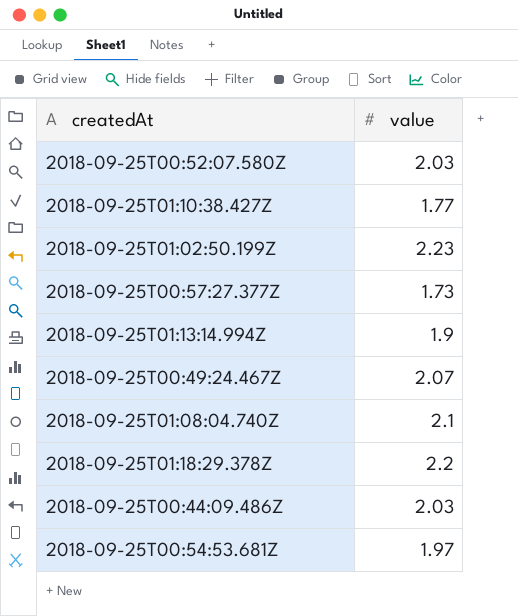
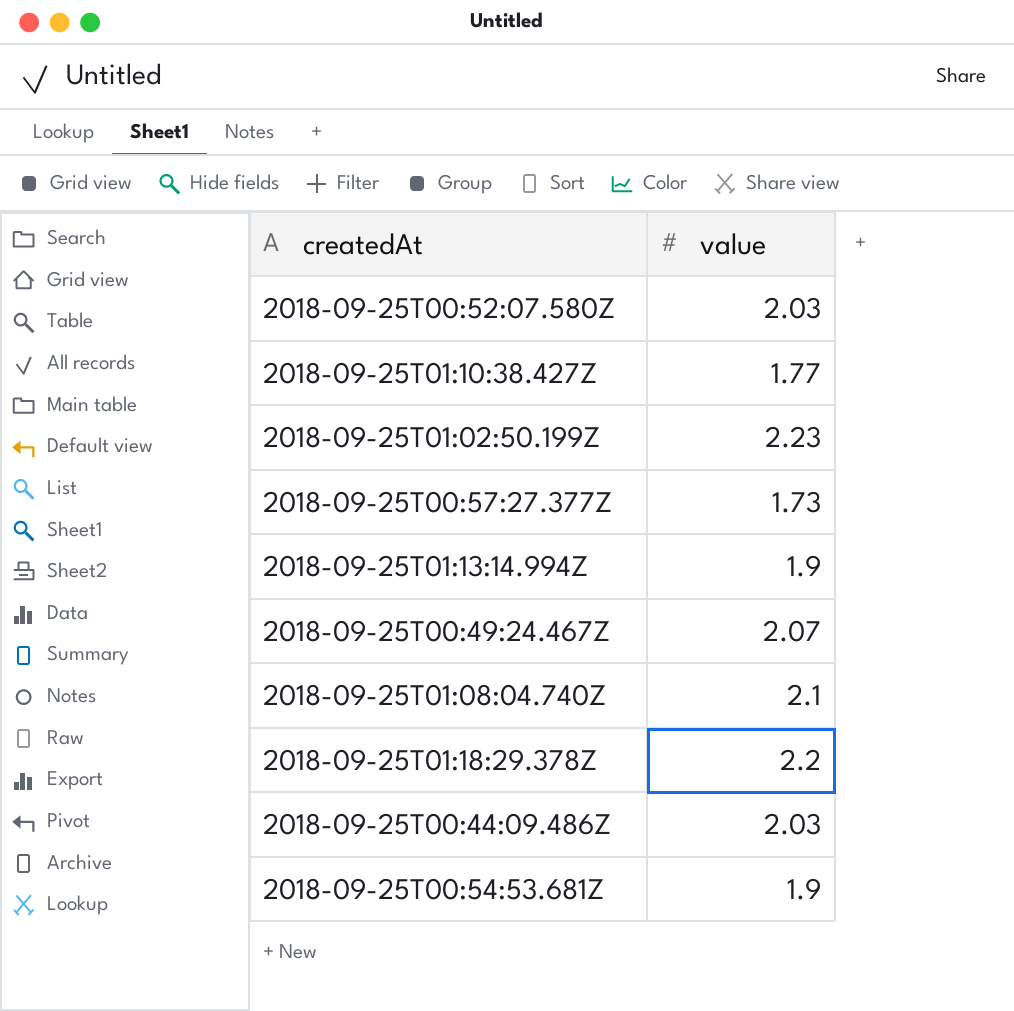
2018-09-25T00:54:53.681Z | value: 1.97 -> 1.9

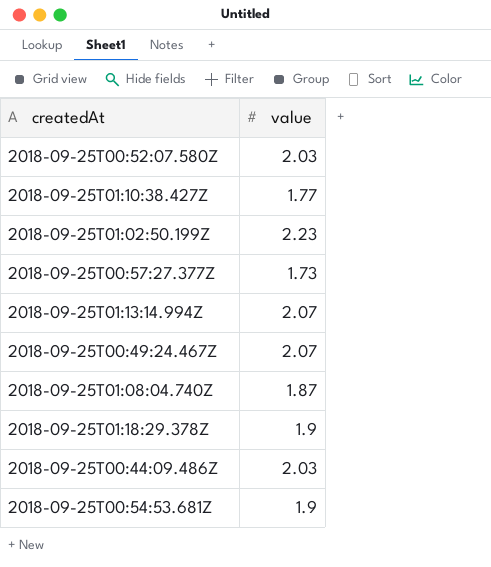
2018-09-25T01:13:14.994Z | value: 1.9 -> 2.07
2018-09-25T01:08:04.740Z | value: 2.1 -> 1.87
2018-09-25T01:18:29.378Z | value: 2.2 -> 1.9

